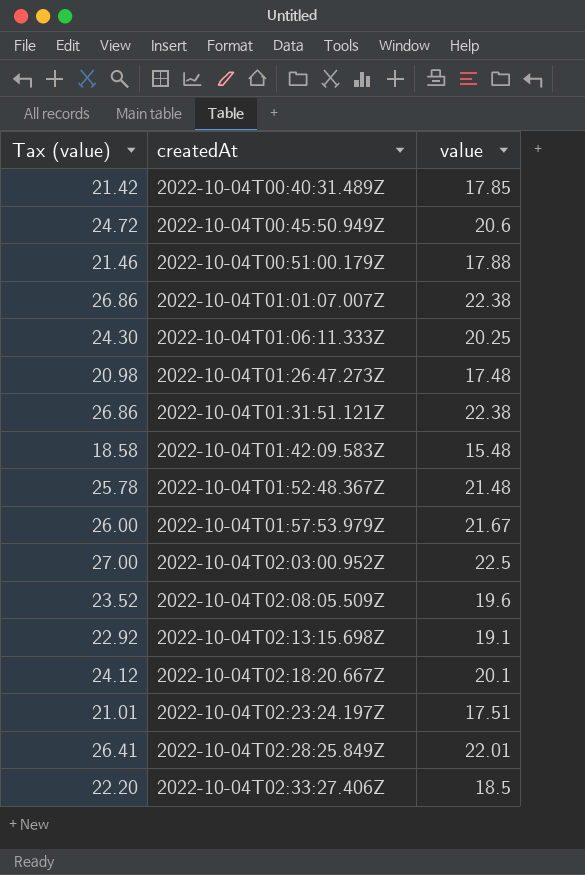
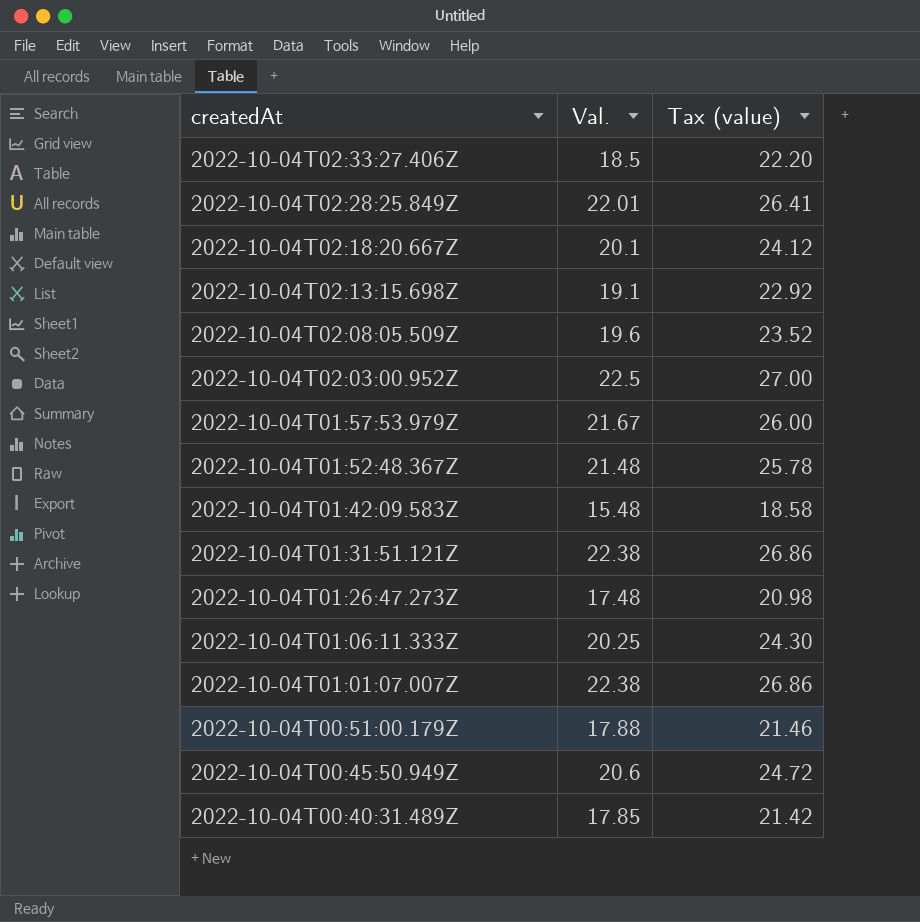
row order: createdAt ascending -> createdAt descending
column name: value -> Val.
column Tax (value) | position: 1 -> 3
row 2022-10-04T02:23:24.197Z: 21.01 | 17.51 -> none

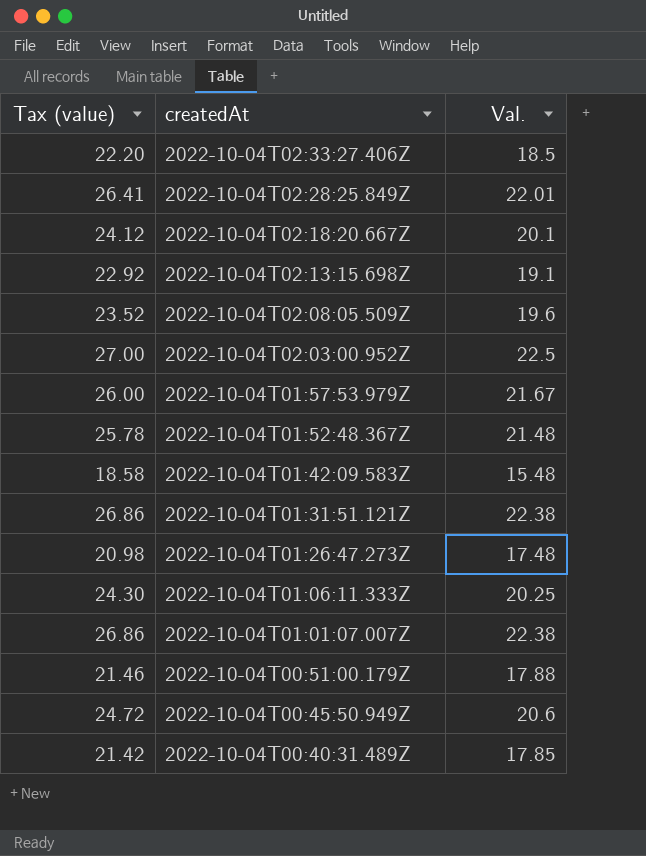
column Tax (value) | position: 3 -> 1

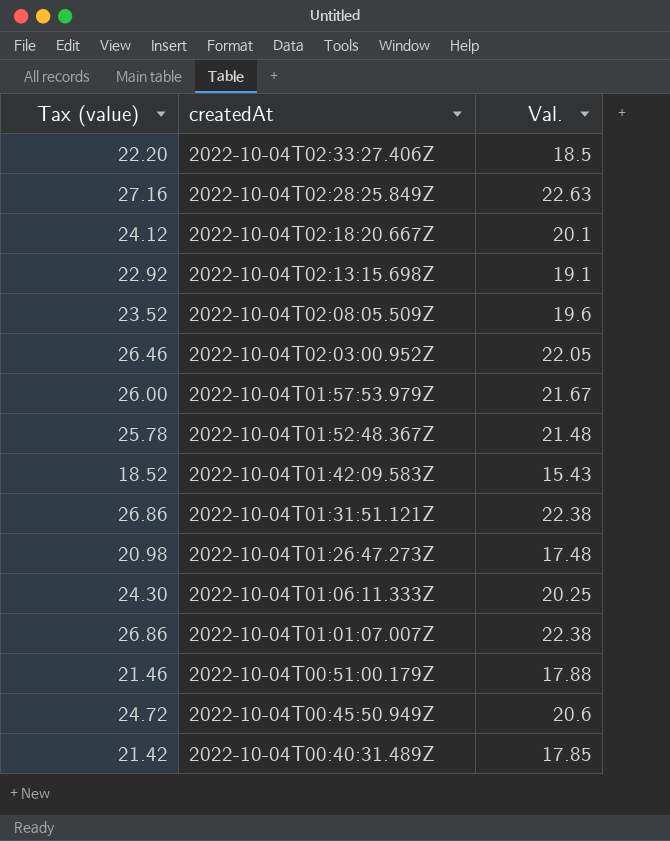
2022-10-04T02:28:25.849Z | Tax (value): 26.41 -> 27.16
2022-10-04T02:28:25.849Z | Val.: 22.01 -> 22.63
2022-10-04T02:03:00.952Z | Tax (value): 27.00 -> 26.46
2022-10-04T02:03:00.952Z | Val.: 22.5 -> 22.05
2022-10-04T01:42:09.583Z | Tax (value): 18.58 -> 18.52
2022-10-04T01:42:09.583Z | Val.: 15.48 -> 15.43

